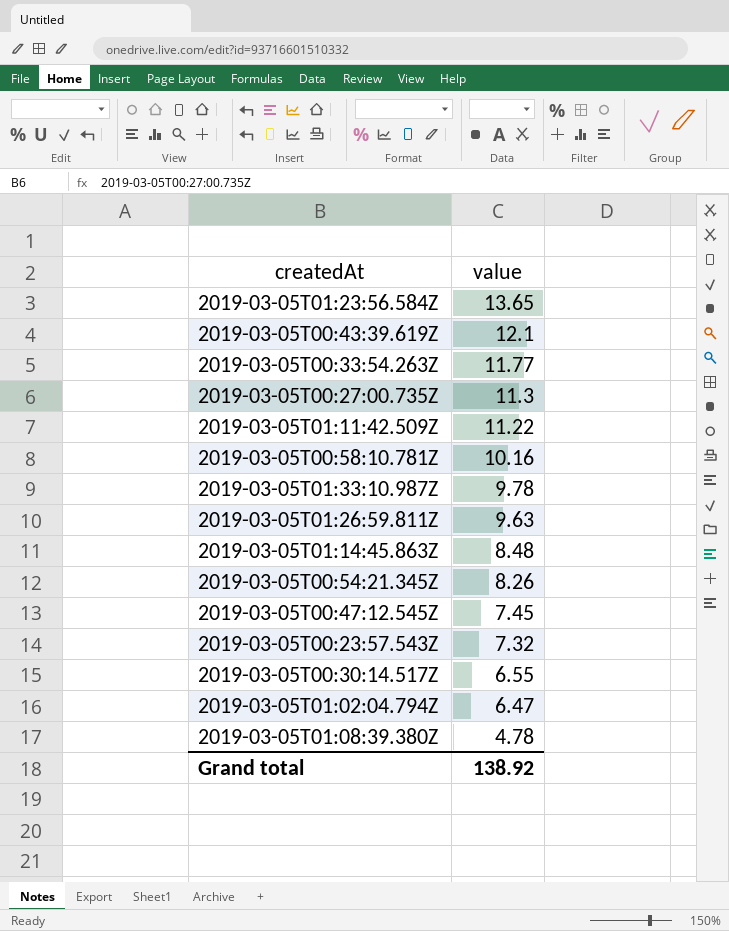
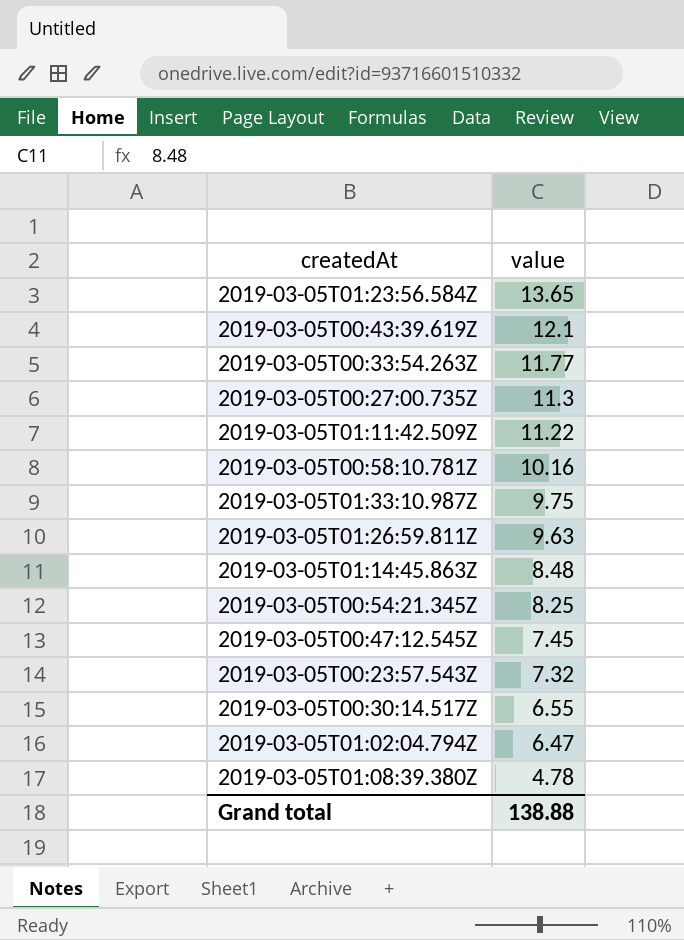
2019-03-05T01:33:10.987Z | value: 9.78 -> 9.75
2019-03-05T00:54:21.345Z | value: 8.26 -> 8.25
Grand total | value: 138.92 -> 138.88

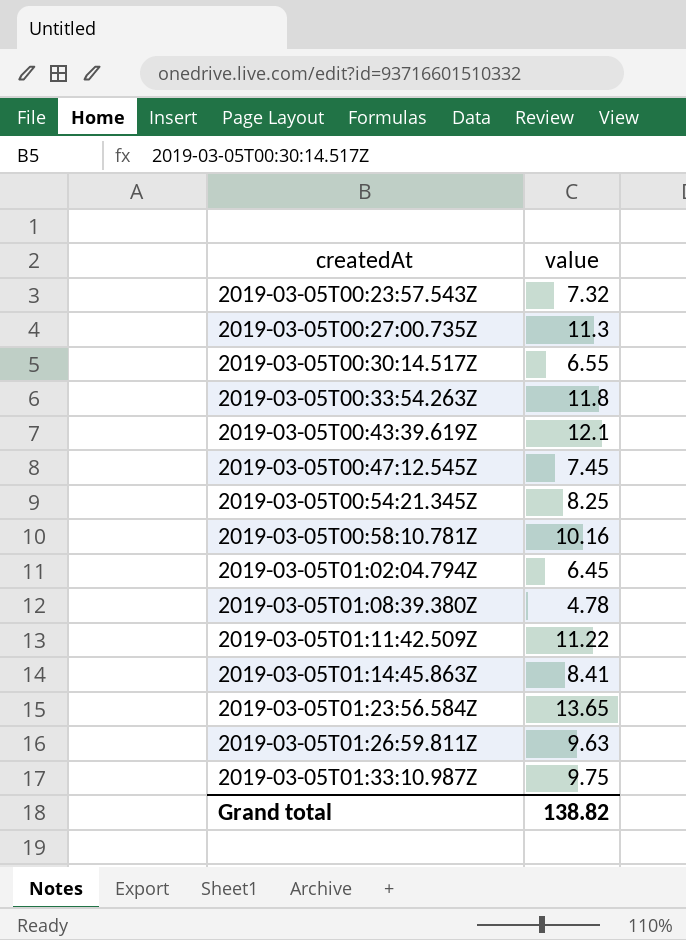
row order: value descending -> createdAt ascending
2019-03-05T00:33:54.263Z | value: 11.77 -> 11.8
2019-03-05T01:02:04.794Z | value: 6.47 -> 6.45
2019-03-05T01:14:45.863Z | value: 8.48 -> 8.41
Grand total | value: 138.88 -> 138.82

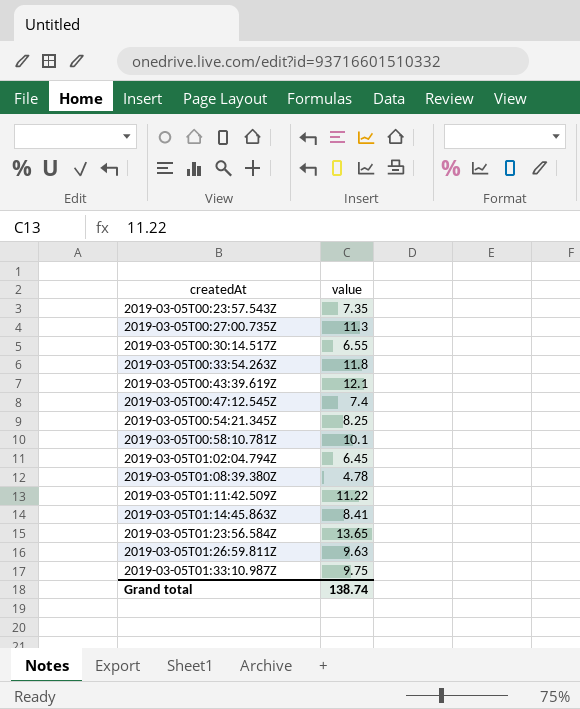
2019-03-05T00:23:57.543Z | value: 7.32 -> 7.35
2019-03-05T00:47:12.545Z | value: 7.45 -> 7.4
2019-03-05T00:58:10.781Z | value: 10.16 -> 10.1
Grand total | value: 138.82 -> 138.74

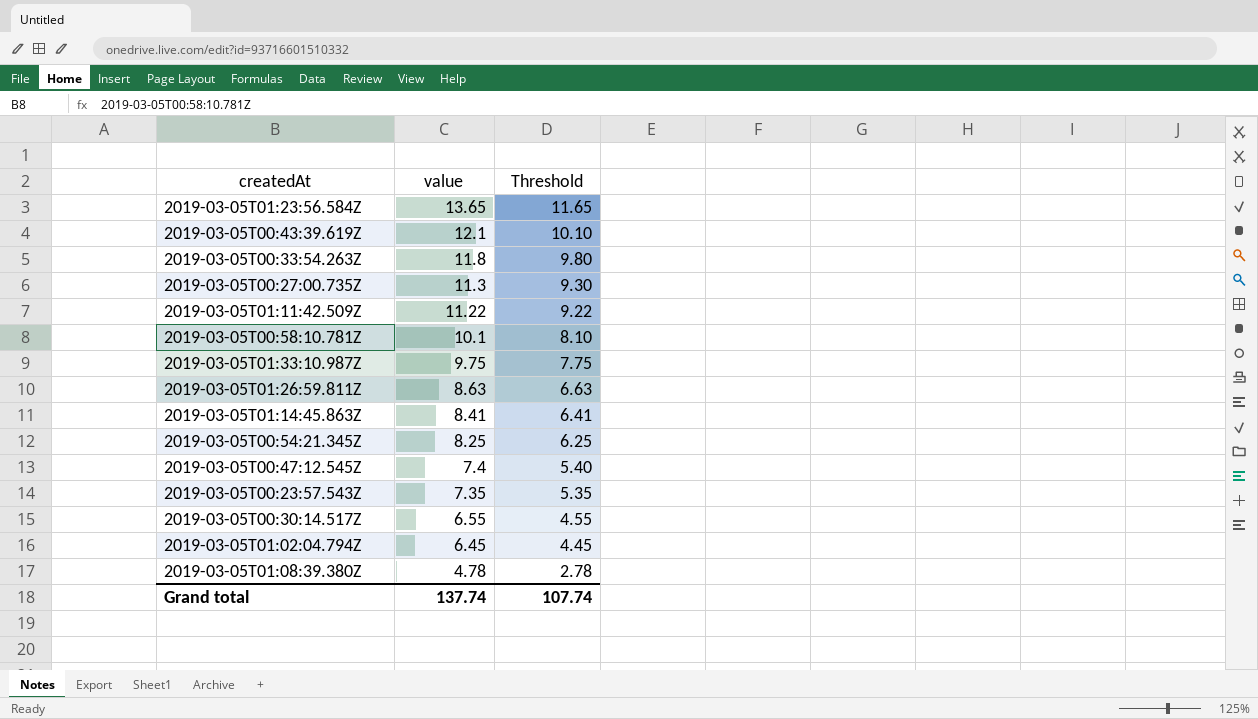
row order: createdAt ascending -> value descending
column Threshold | formula: none -> [value] - 2
2019-03-05T01:26:59.811Z | value: 9.63 -> 8.63
Grand total | value: 138.74 -> 137.74

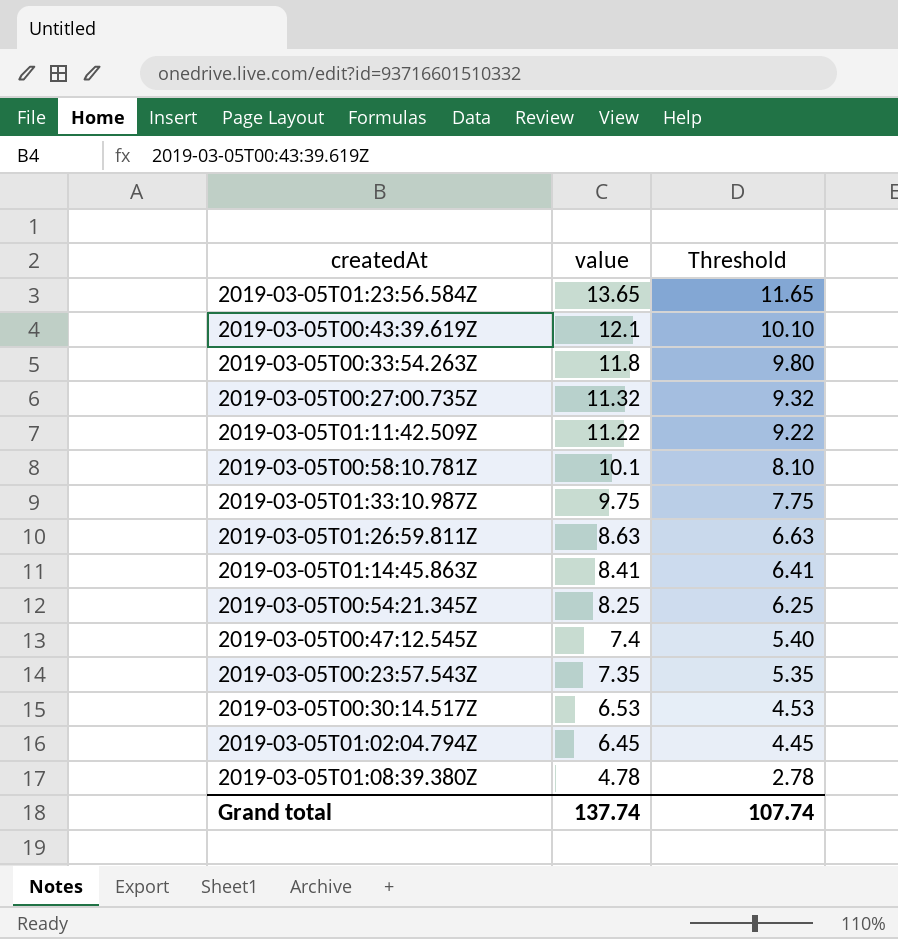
2019-03-05T00:27:00.735Z | value: 11.3 -> 11.32
2019-03-05T00:27:00.735Z | Threshold: 9.30 -> 9.32
2019-03-05T00:30:14.517Z | value: 6.55 -> 6.53
2019-03-05T00:30:14.517Z | Threshold: 4.55 -> 4.53

